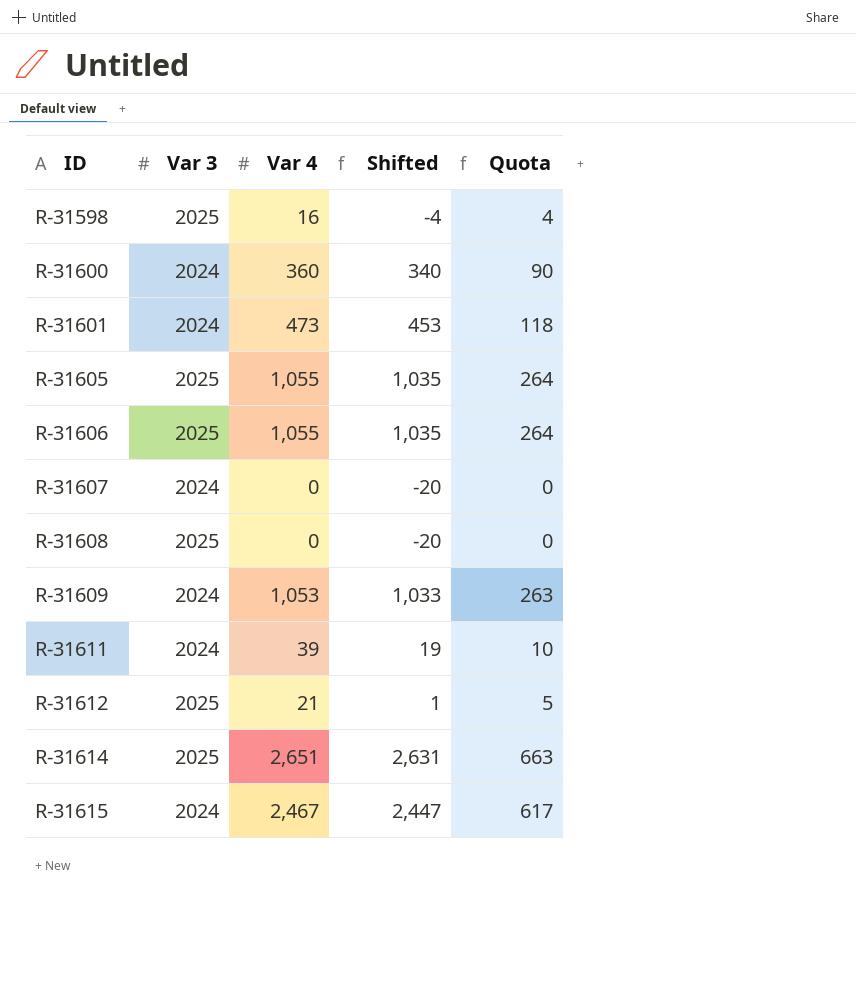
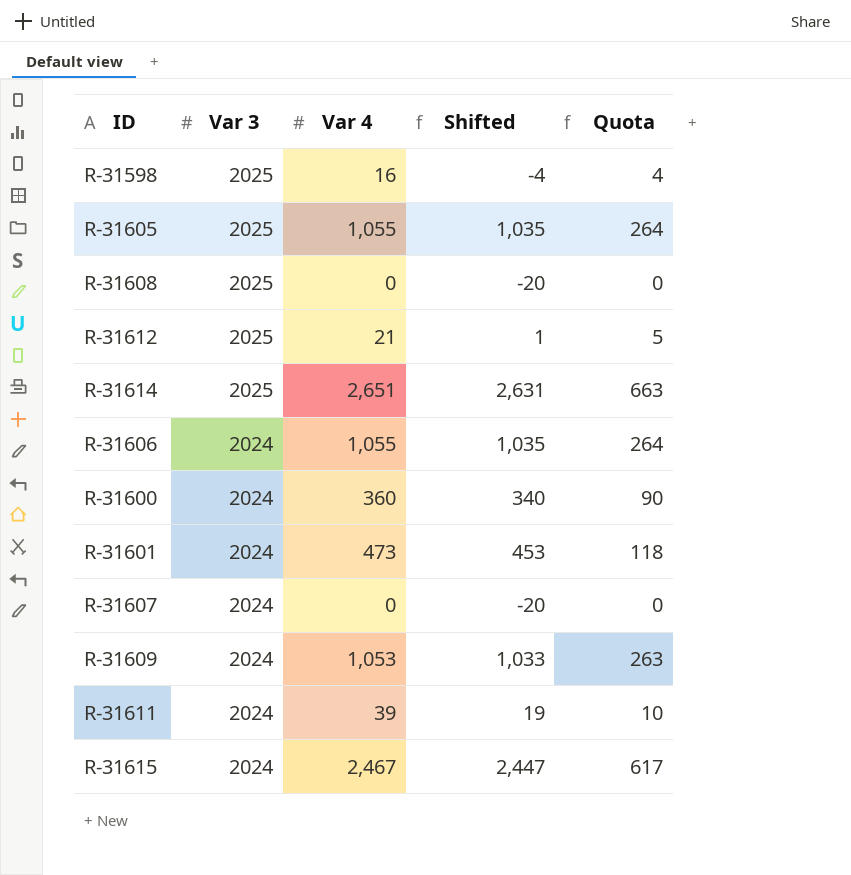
row order: ID ascending -> Var 3 descending
R-31606 | Var 3: 2025 -> 2024

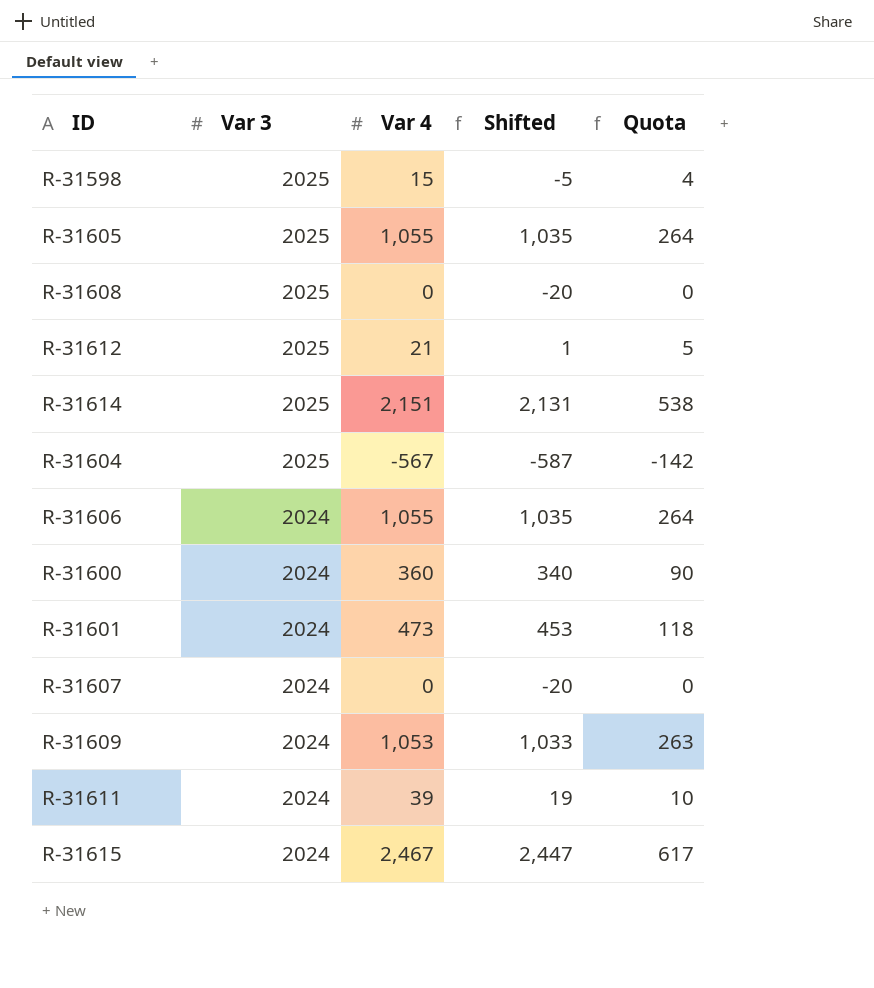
R-31598 | Var 4: 16 -> 15
R-31598 | Shifted: -4 -> -5
R-31614 | Var 4: 2,651 -> 2,151
R-31614 | Shifted: 2,631 -> 2,131
R-31614 | Quota: 663 -> 538
row R-31604: none -> 2025 | -567 | -587 | -142

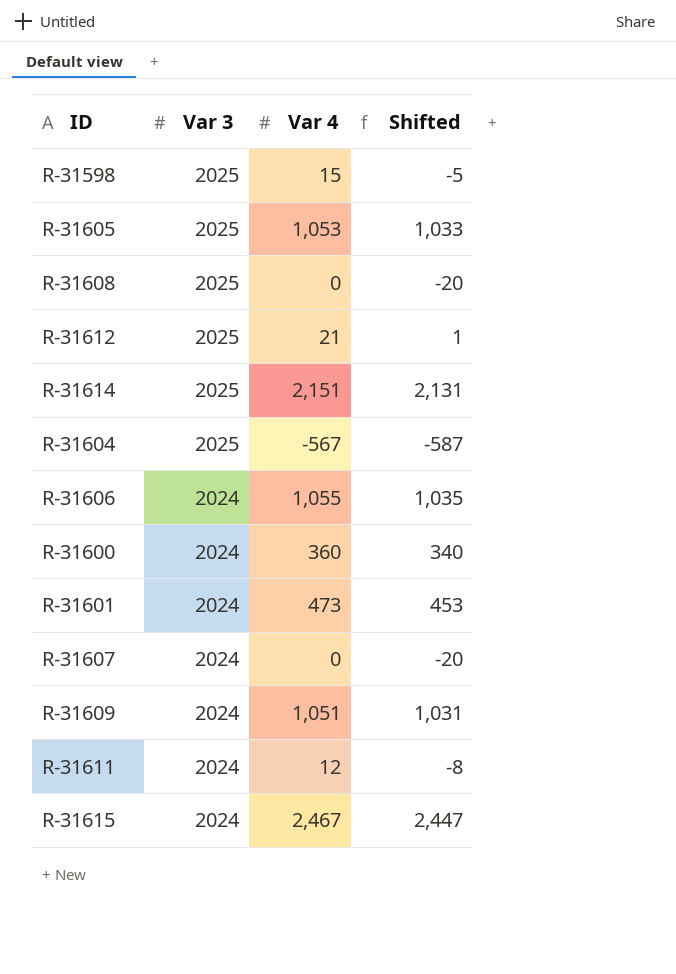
column Quota | formula: [Var 4] * 0.25 -> none
R-31605 | Var 4: 1,055 -> 1,053
R-31605 | Shifted: 1,035 -> 1,033
R-31609 | Var 4: 1,053 -> 1,051
R-31609 | Shifted: 1,033 -> 1,031
R-31611 | Var 4: 39 -> 12
R-31611 | Shifted: 19 -> -8

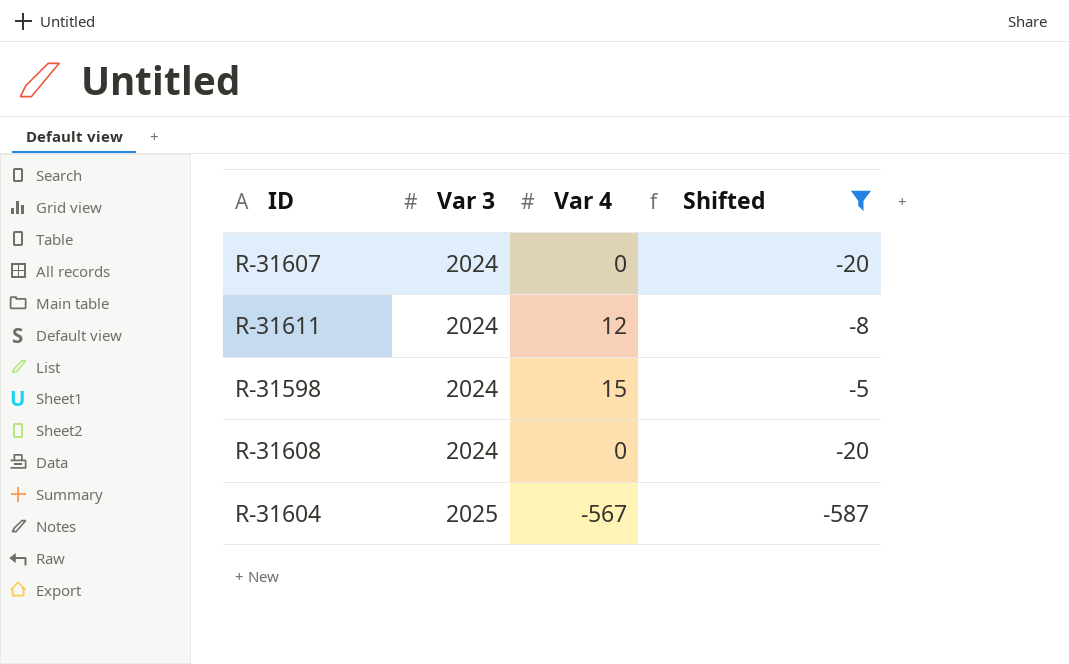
filter: none -> Shifted <= -5
row order: Var 3 descending -> Var 3 ascending
R-31598 | Var 3: 2025 -> 2024
R-31608 | Var 3: 2025 -> 2024

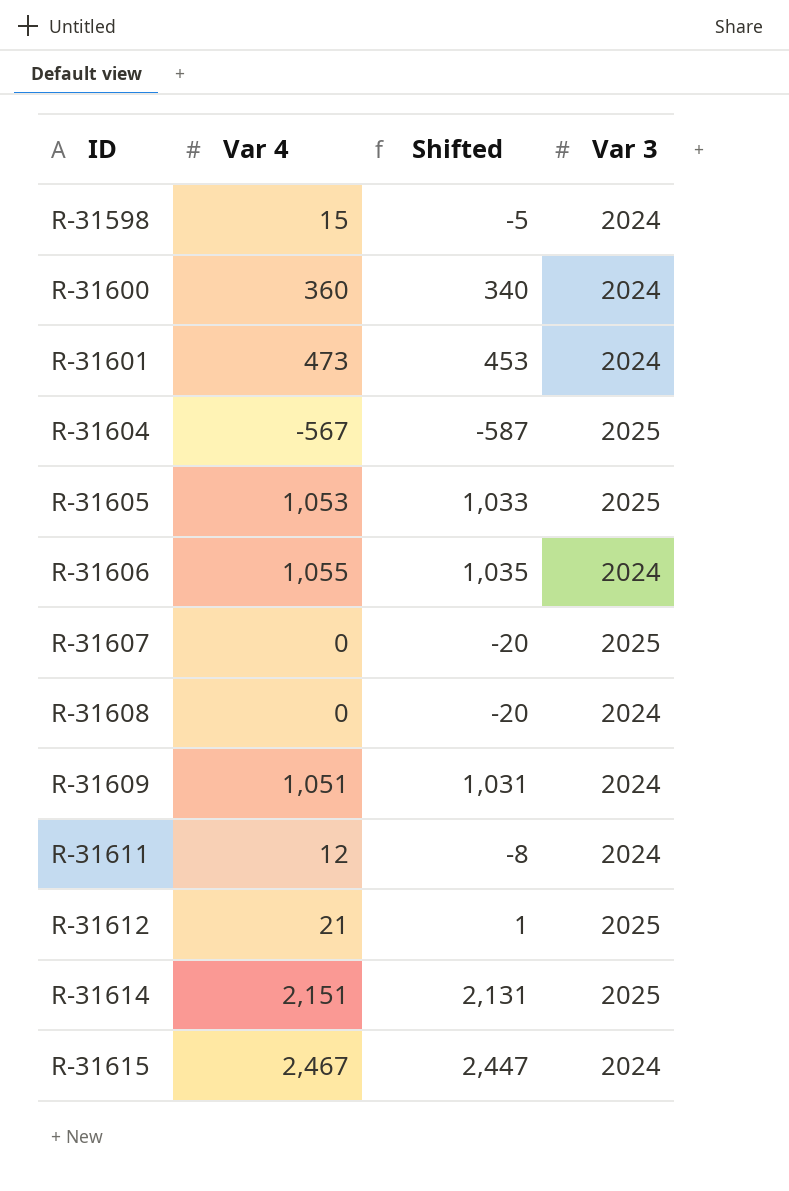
filter: Shifted <= -5 -> none
row order: Var 3 ascending -> ID ascending
column Var 3 | position: 2 -> 4
R-31607 | Var 3: 2024 -> 2025

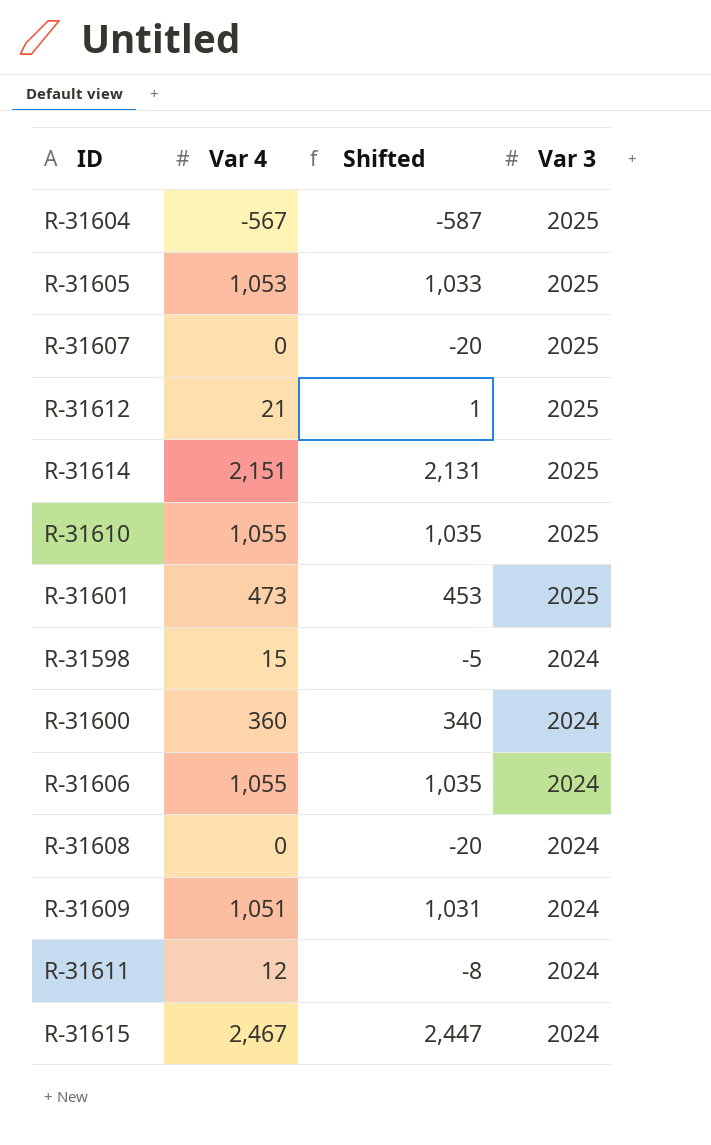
row order: ID ascending -> Var 3 descending
row R-31610: none -> 1,055 | 1,035 | 2025
R-31601 | Var 3: 2024 -> 2025

